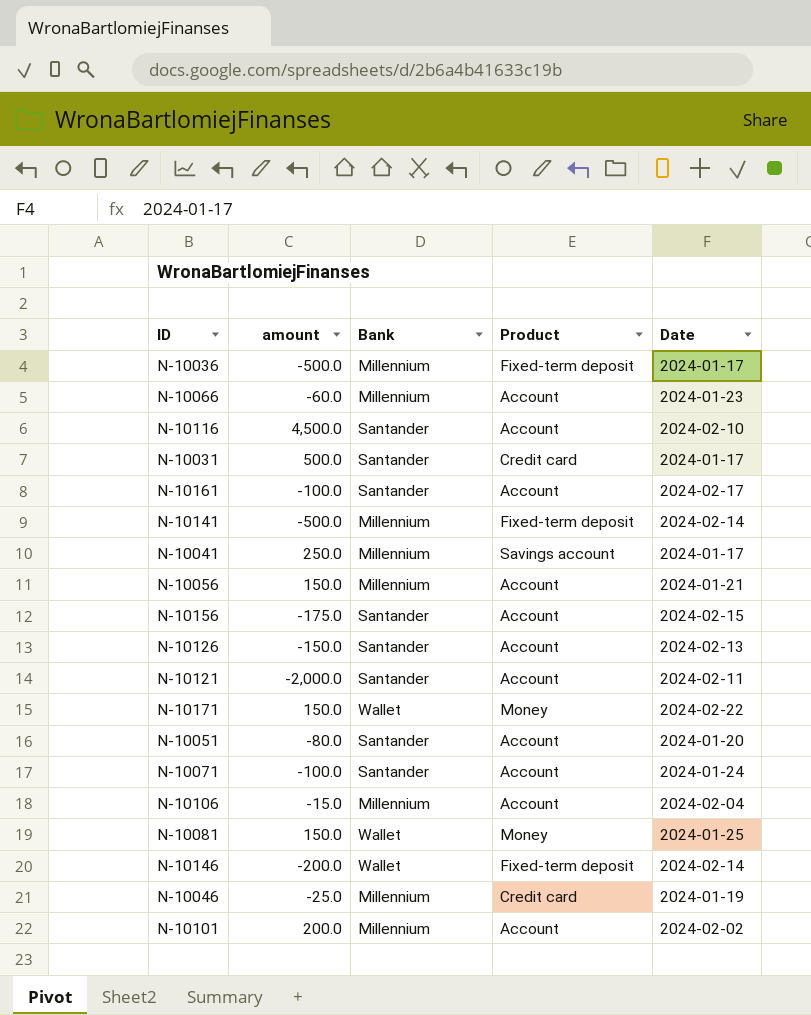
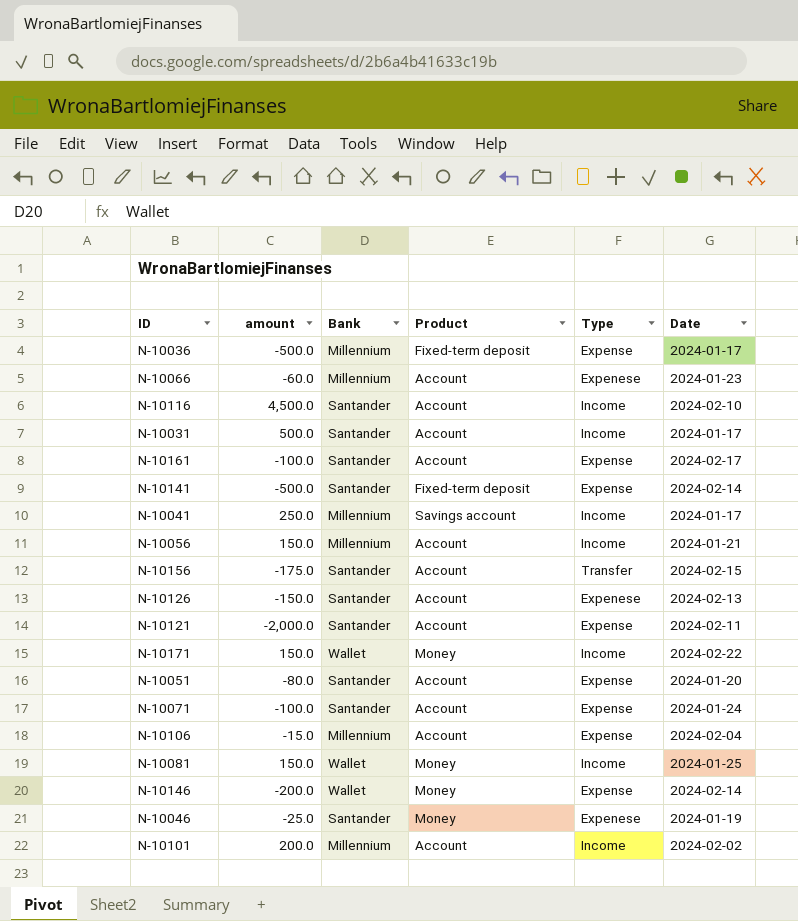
column Type | position: none -> 5
N-10031 | Product: Credit card -> Account
N-10141 | Bank: Millennium -> Santander
N-10146 | Product: Fixed-term deposit -> Money
N-10046 | Bank: Millennium -> Santander
N-10046 | Product: Credit card -> Money

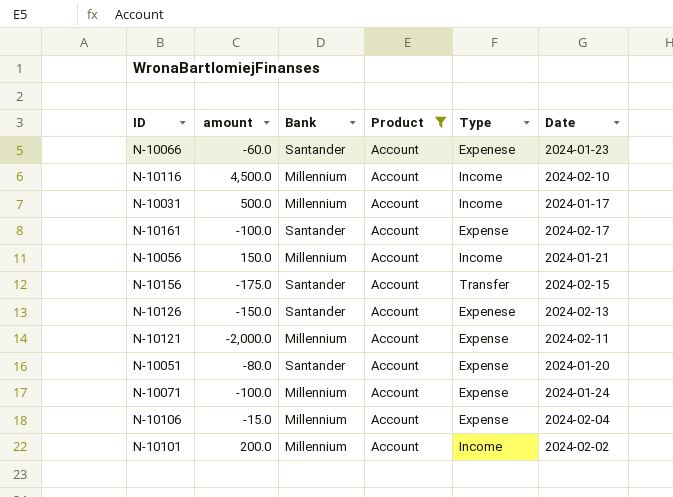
filter: none -> Product = Account
N-10066 | Bank: Millennium -> Santander
N-10116 | Bank: Santander -> Millennium
N-10031 | Bank: Santander -> Millennium
N-10121 | Bank: Santander -> Millennium
N-10071 | Bank: Santander -> Millennium

